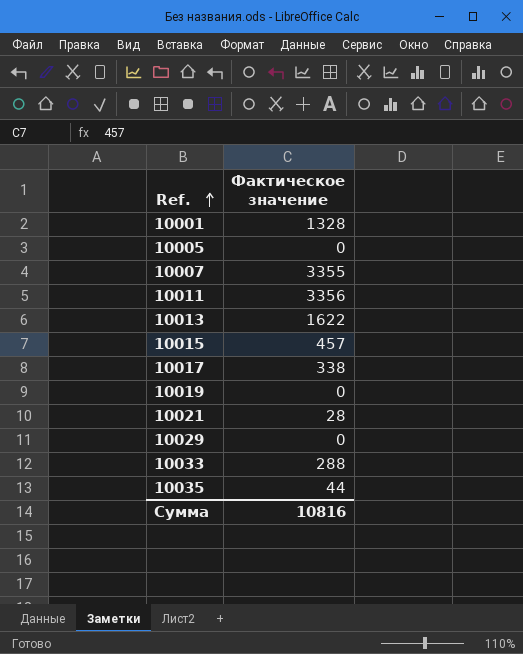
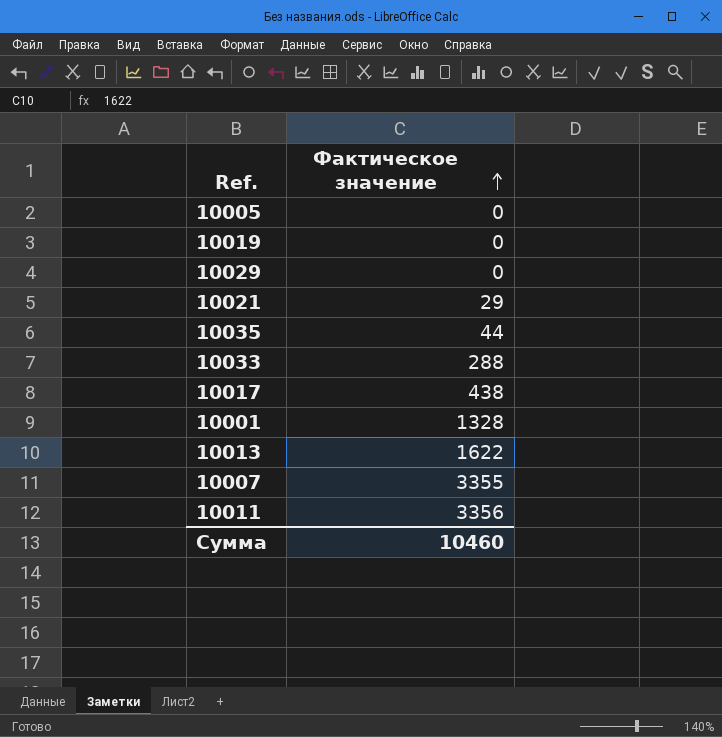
row order: Ref. ascending -> Фактическое значение ascending
row 10015: 457 -> none
10021 | Фактическое значение: 28 -> 29
10017 | Фактическое значение: 338 -> 438
Сумма | Фактическое значение: 10816 -> 10460

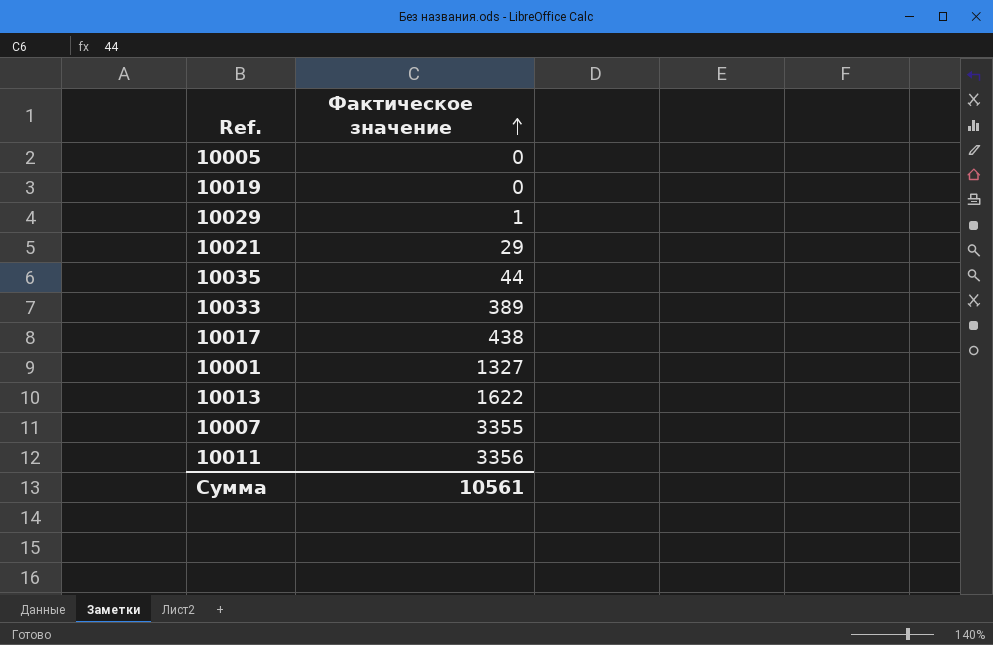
10029 | Фактическое значение: 0 -> 1
10033 | Фактическое значение: 288 -> 389
10001 | Фактическое значение: 1328 -> 1327
Сумма | Фактическое значение: 10460 -> 10561

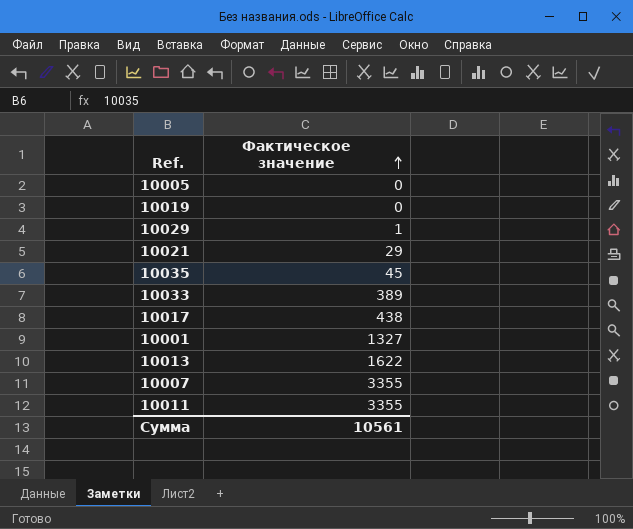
10035 | Фактическое значение: 44 -> 45
10011 | Фактическое значение: 3356 -> 3355

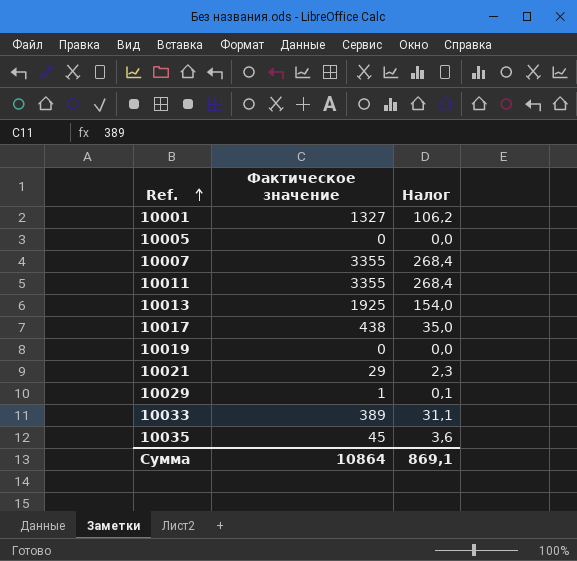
row order: Фактическое значение ascending -> Ref. ascending
column Налог | formula: none -> [Фактическое значение] * 0,08
10013 | Фактическое значение: 1622 -> 1925
Сумма | Фактическое значение: 10561 -> 10864

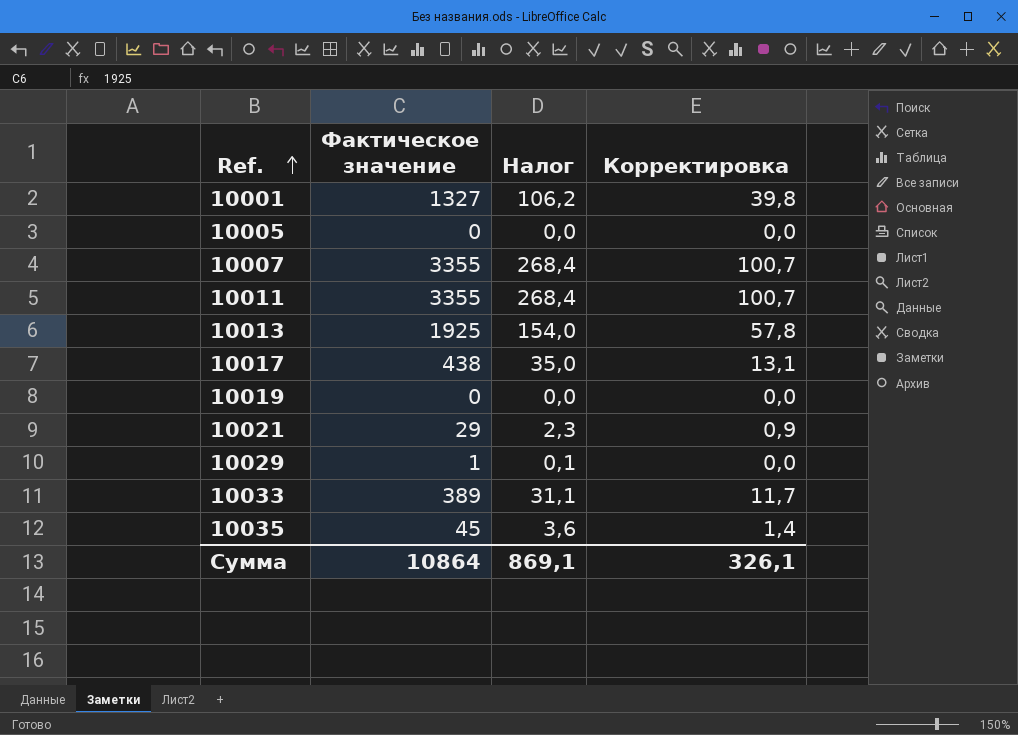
column Корректировка | formula: none -> [Фактическое значение] * 0,03

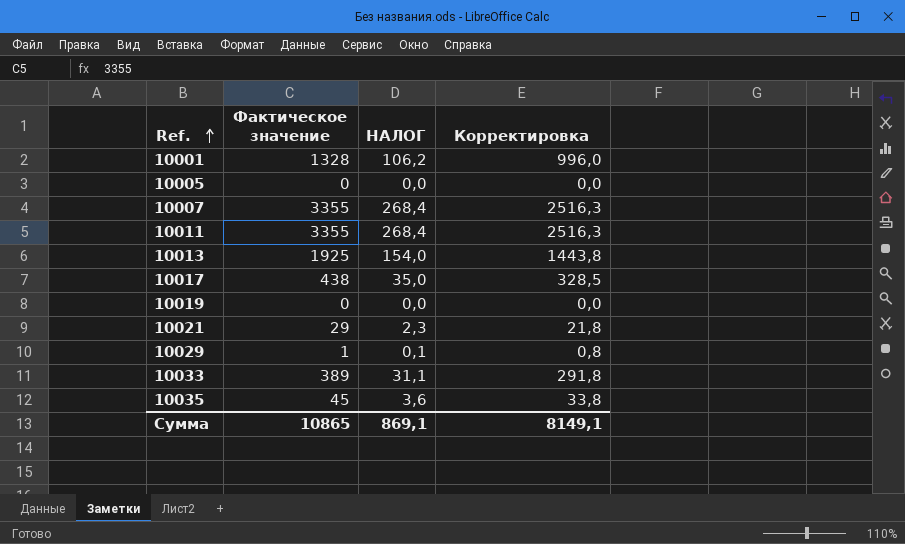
column name: Налог -> НАЛОГ
column Корректировка | formula: [Фактическое значение] * 0,03 -> [Фактическое значение] * 0,75
10001 | Фактическое значение: 1327 -> 1328
Сумма | Фактическое значение: 10864 -> 10865
Сумма | Корректировка: 326,1 -> 8149,1

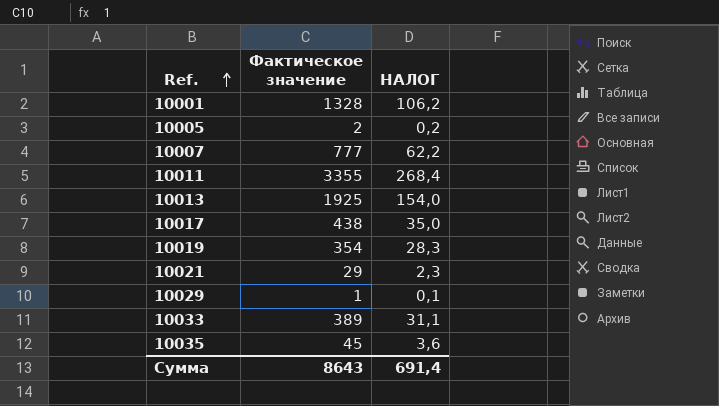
column Корректировка | formula: [Фактическое значение] * 0,75 -> none
10005 | Фактическое значение: 0 -> 2
10005 | НАЛОГ: 0,0 -> 0,2
10007 | Фактическое значение: 3355 -> 777
10007 | НАЛОГ: 268,4 -> 62,2
10019 | Фактическое значение: 0 -> 354
10019 | НАЛОГ: 0,0 -> 28,3
Сумма | Фактическое значение: 10865 -> 8643
Сумма | НАЛОГ: 869,1 -> 691,4

